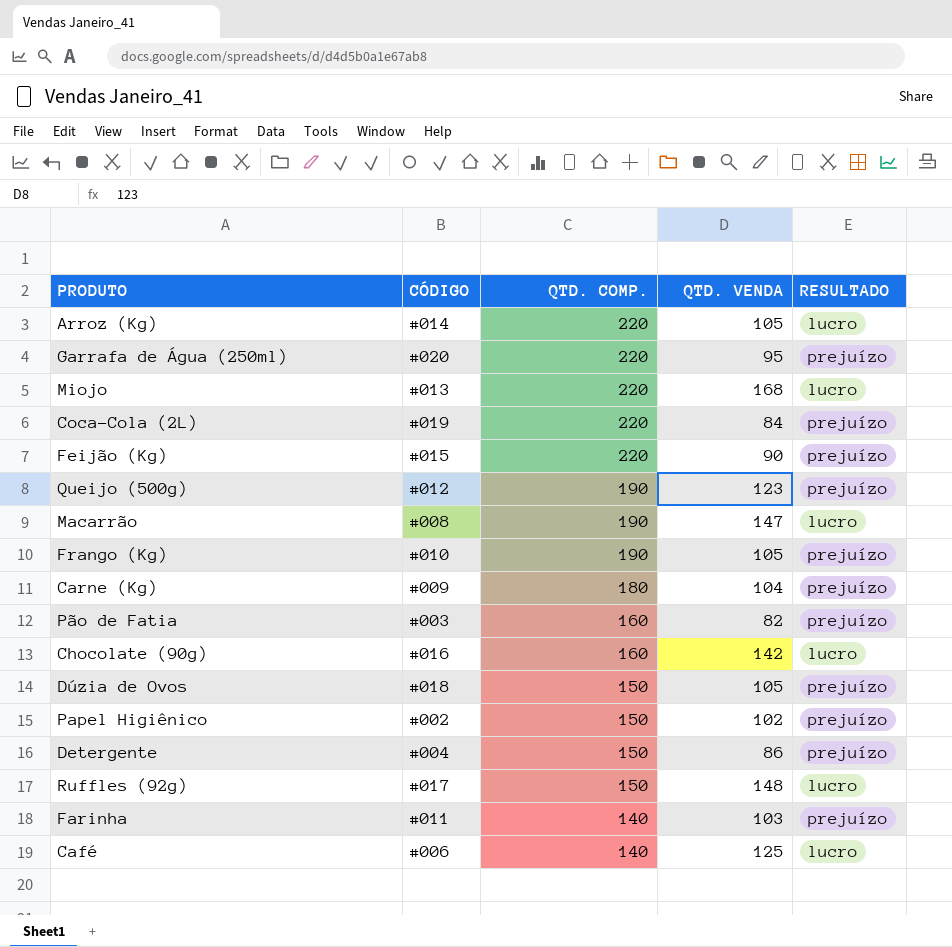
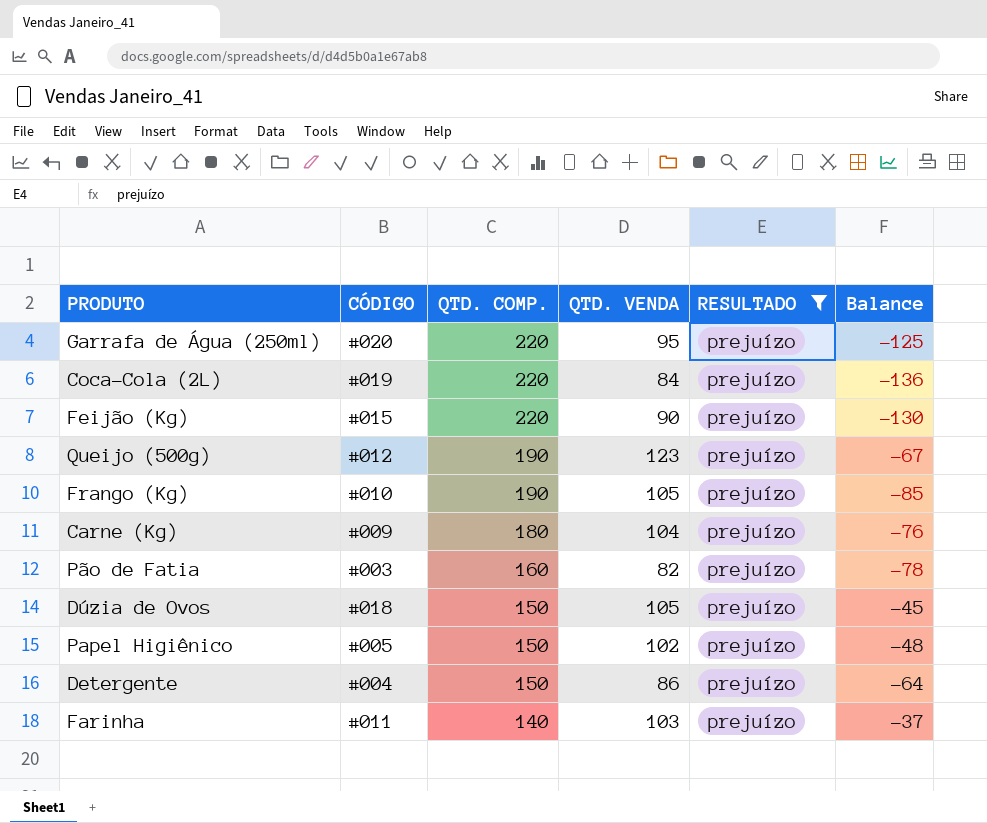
filter: none -> RESULTADO = prejuízo
column Balance | formula: none -> [QTD. VENDA] - [QTD. COMP.]
Papel Higiênico | CÓDIGO: #002 -> #005

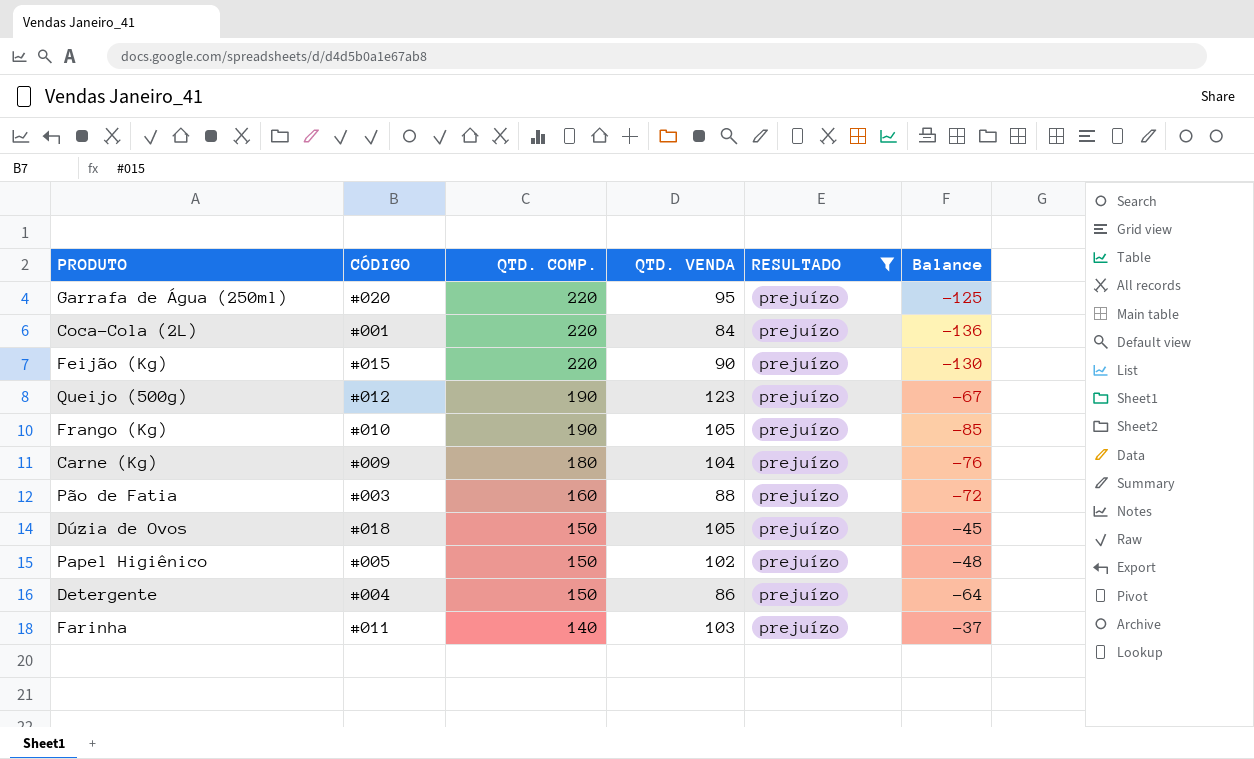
Coca-Cola (2L) | CÓDIGO: #019 -> #001
Pão de Fatia | QTD. VENDA: 82 -> 88
Pão de Fatia | Balance: -78 -> -72

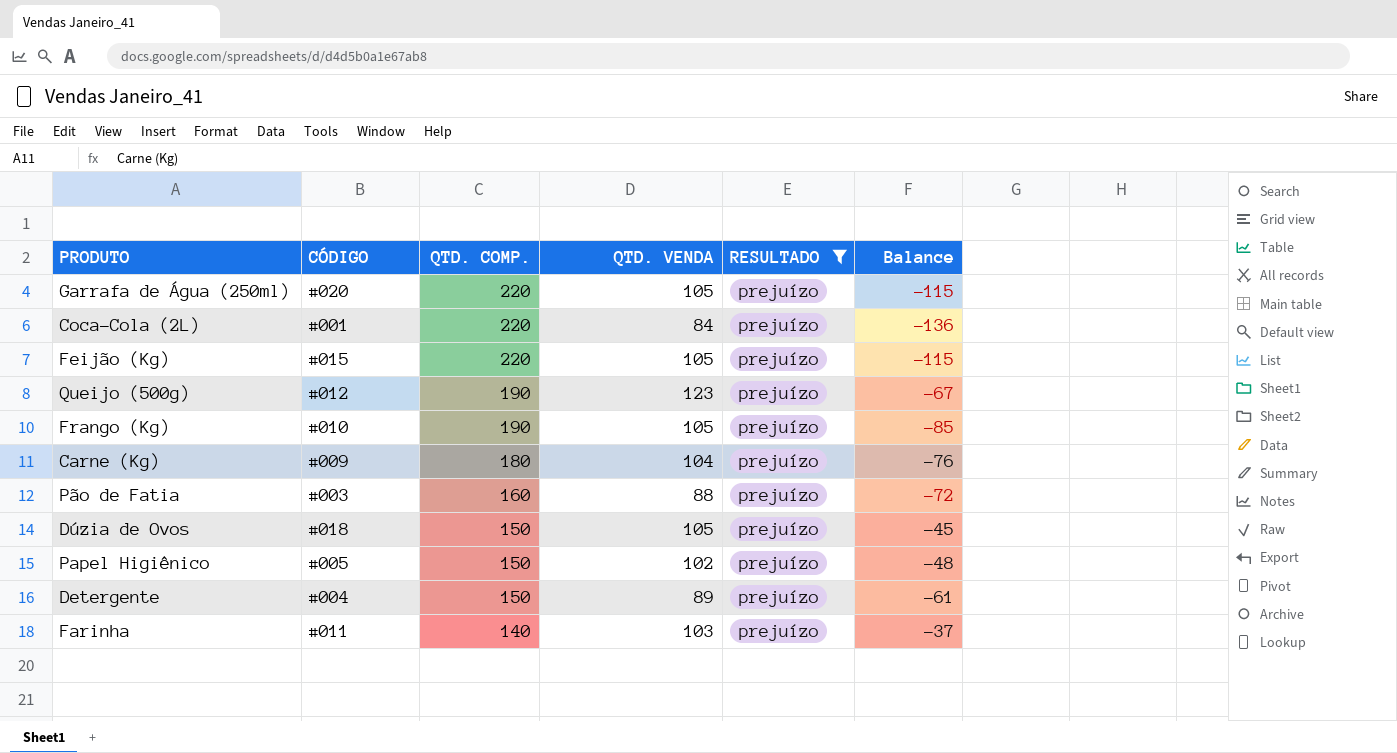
Garrafa de Água (250ml) | QTD. VENDA: 95 -> 105
Garrafa de Água (250ml) | Balance: -125 -> -115
Feijão (Kg) | QTD. VENDA: 90 -> 105
Feijão (Kg) | Balance: -130 -> -115
Detergente | QTD. VENDA: 86 -> 89
Detergente | Balance: -64 -> -61

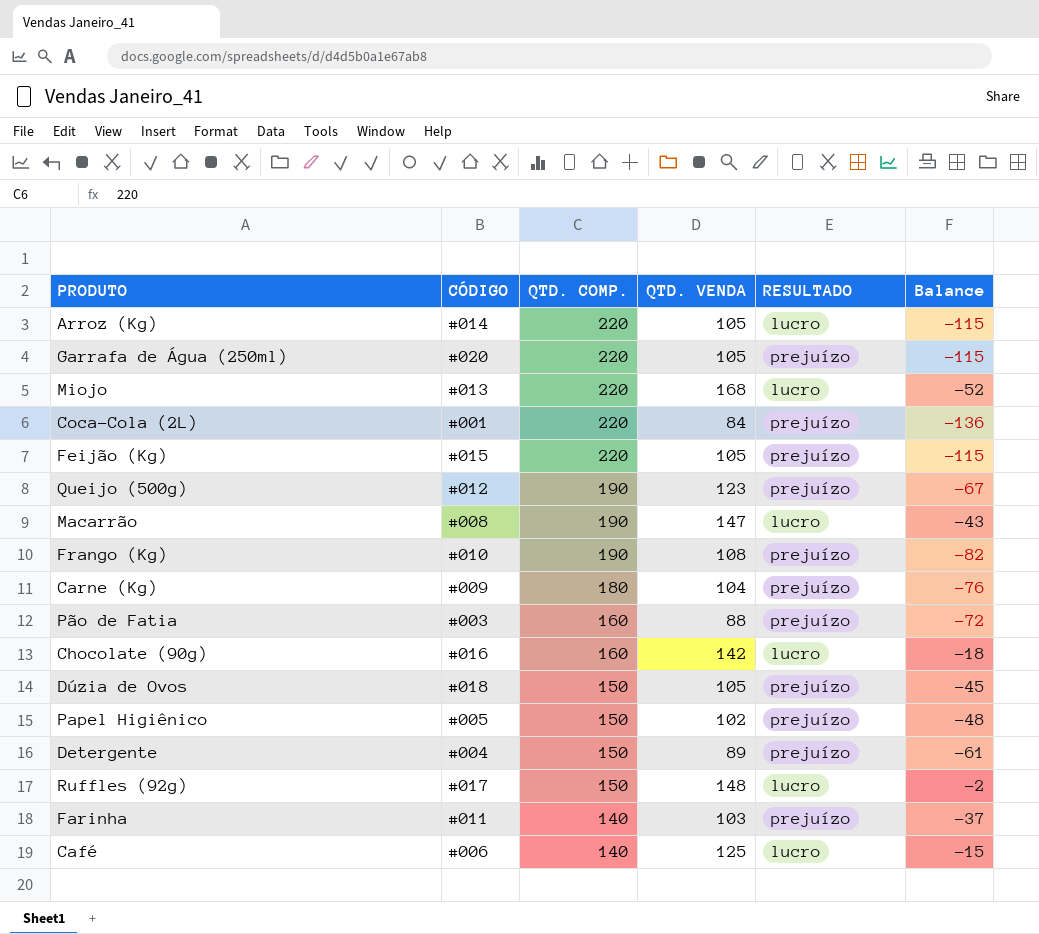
filter: RESULTADO = prejuízo -> none
Frango (Kg) | QTD. VENDA: 105 -> 108
Frango (Kg) | Balance: -85 -> -82

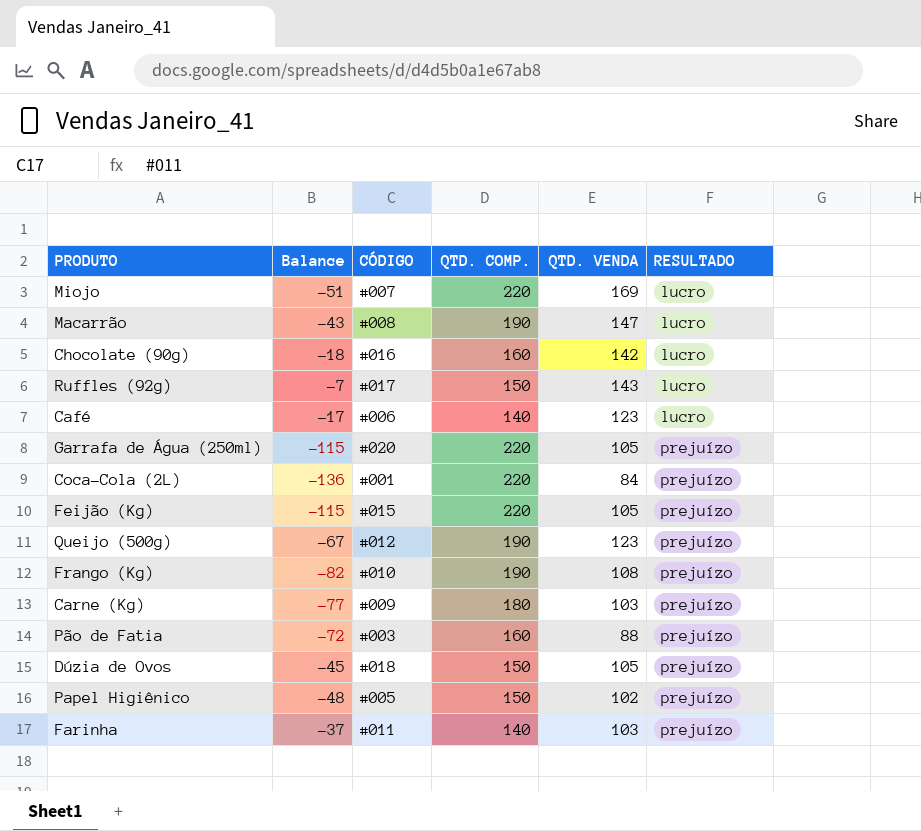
row order: QTD. COMP. descending -> RESULTADO ascending
column Balance | position: 6 -> 2
row Arroz (Kg): #014 | 220 | 105 | lucro | -115 -> none
row Detergente: #004 | 150 | 89 | prejuízo | -61 -> none
Miojo | Balance: -52 -> -51
Miojo | CÓDIGO: #013 -> #007
Miojo | QTD. VENDA: 168 -> 169
Ruffles (92g) | Balance: -2 -> -7
Ruffles (92g) | QTD. VENDA: 148 -> 143
Café | Balance: -15 -> -17
Café | QTD. VENDA: 125 -> 123
Carne (Kg) | Balance: -76 -> -77
Carne (Kg) | QTD. VENDA: 104 -> 103

